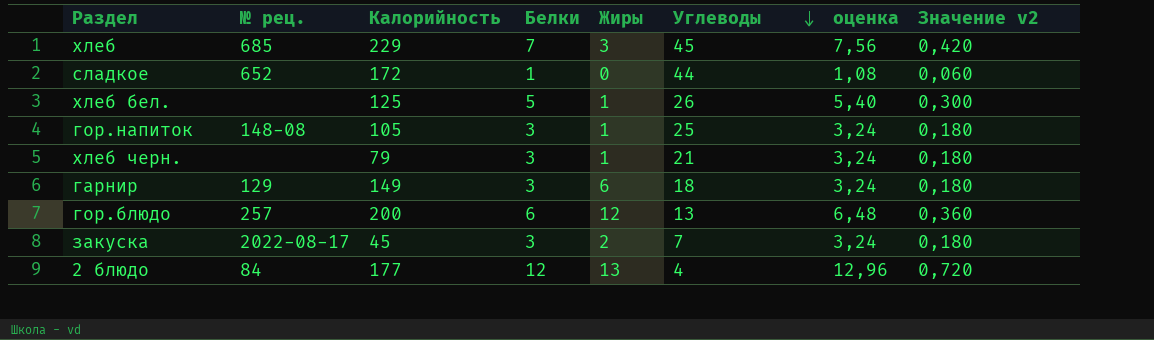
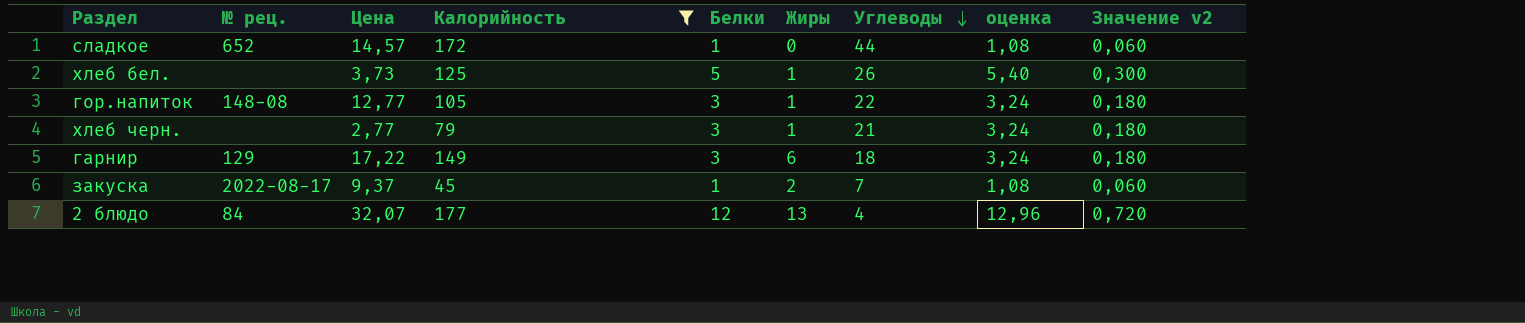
filter: none -> Калорийность <= 177
column Цена | position: none -> 3
гор.напиток | Углеводы: 25 -> 22
закуска | Белки: 3 -> 1
закуска | оценка: 3,24 -> 1,08
закуска | Значение v2: 0,180 -> 0,060

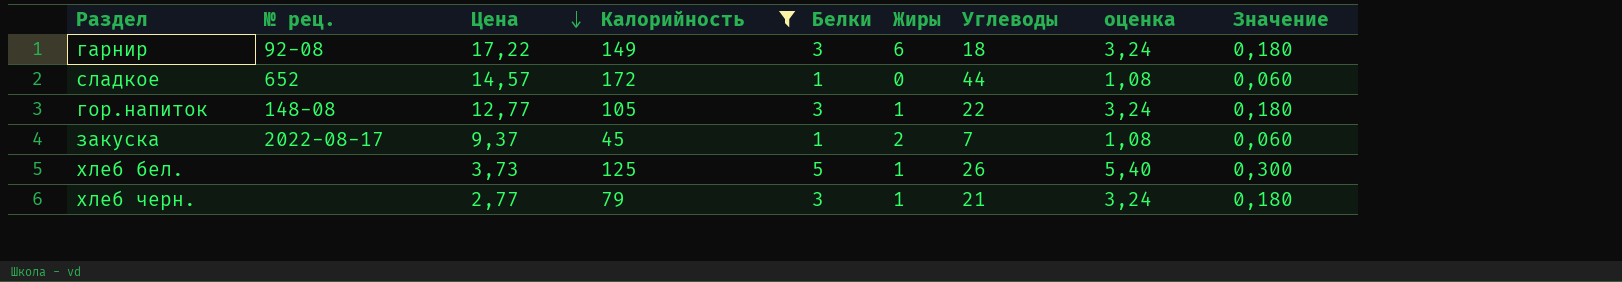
row order: Углеводы descending -> Цена descending
column name: Значение v2 -> Значение
row 2 блюдо: 84 | 32,07 | 177 | 12 | 13 | 4 | 12,96 | 0,720 -> none
гарнир | № рец.: 129 -> 92-08

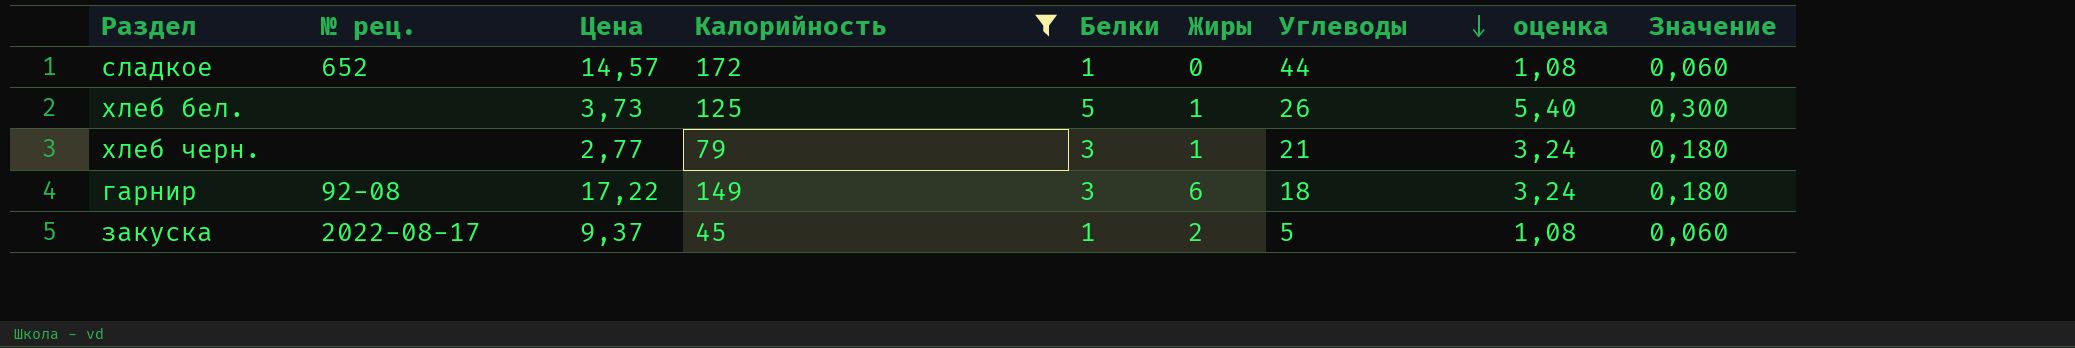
row order: Цена descending -> Углеводы descending
row гор.напиток: 148-08 | 12,77 | 105 | 3 | 1 | 22 | 3,24 | 0,180 -> none
закуска | Углеводы: 7 -> 5

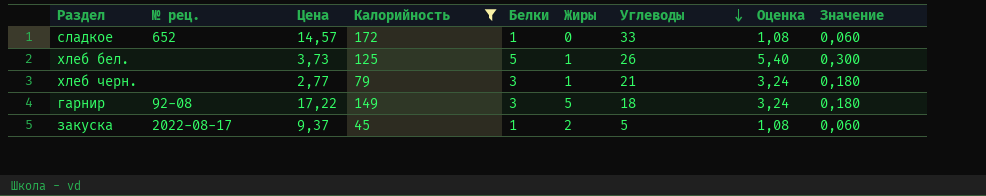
column name: оценка -> Оценка
сладкое | Углеводы: 44 -> 33
гарнир | Жиры: 6 -> 5

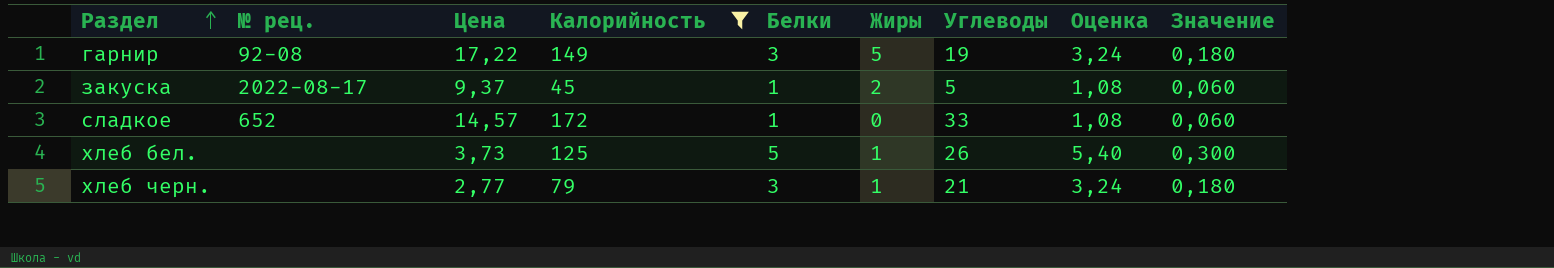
row order: Углеводы descending -> Раздел ascending
гарнир | Углеводы: 18 -> 19

